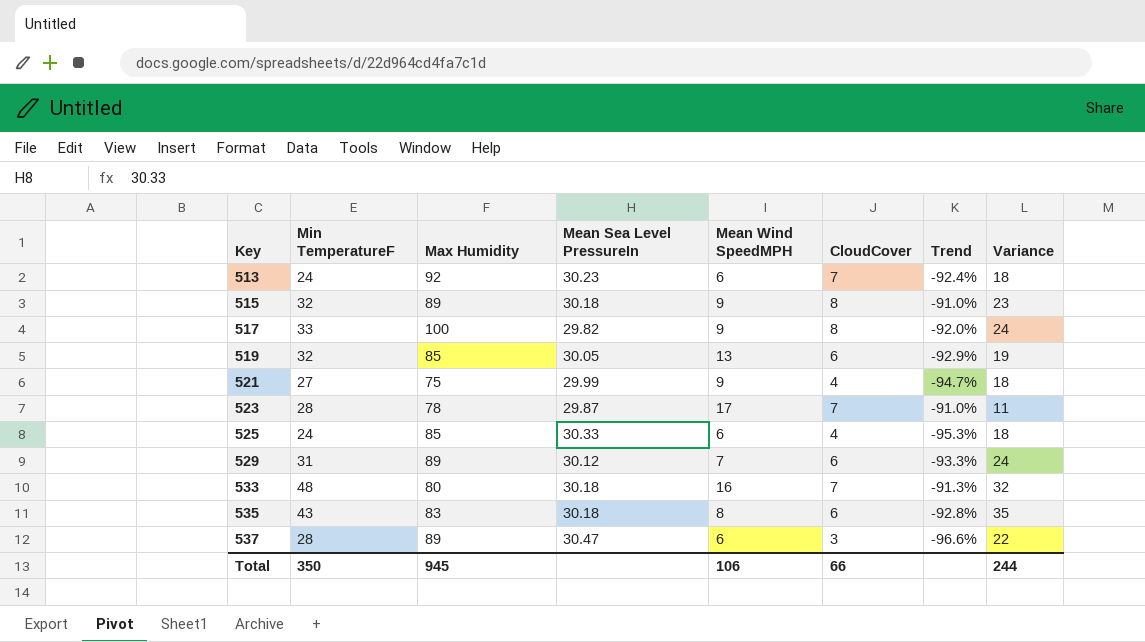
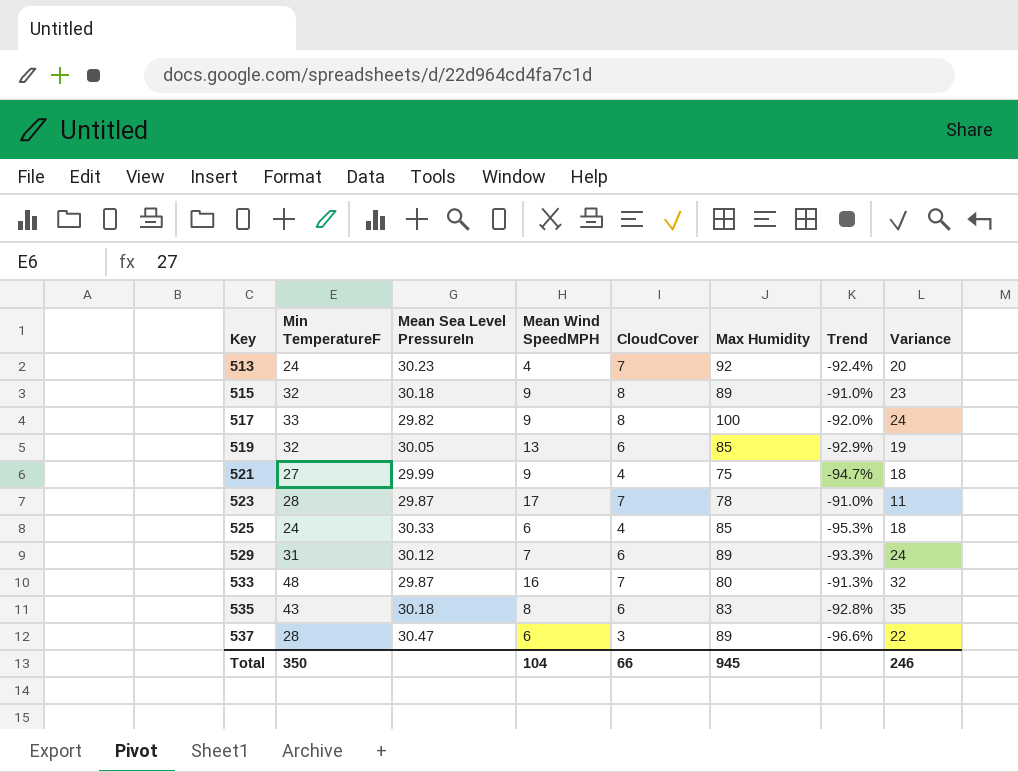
column Max Humidity | position: 3 -> 6
513 | Mean Wind SpeedMPH: 6 -> 4
513 | Variance: 18 -> 20
533 | Mean Sea Level PressureIn: 30.18 -> 29.87
Total | Mean Wind SpeedMPH: 106 -> 104
Total | Variance: 244 -> 246

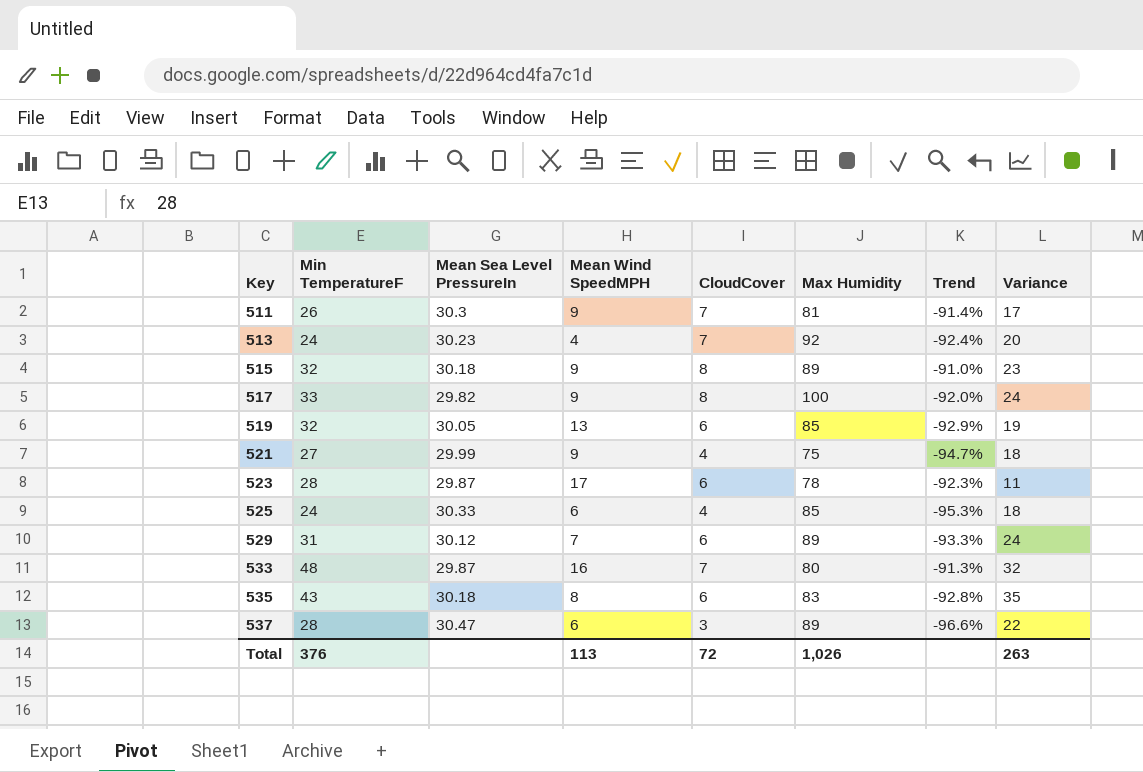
row 511: none -> 26 | 30.3 | 9 | 7 | 81 | -91.4% | 17
523 | CloudCover: 7 -> 6
523 | Trend: -91.0% -> -92.3%
Total | Min TemperatureF: 350 -> 376
Total | Mean Wind SpeedMPH: 104 -> 113
Total | CloudCover: 66 -> 72
Total | Max Humidity: 945 -> 1,026
Total | Variance: 246 -> 263

